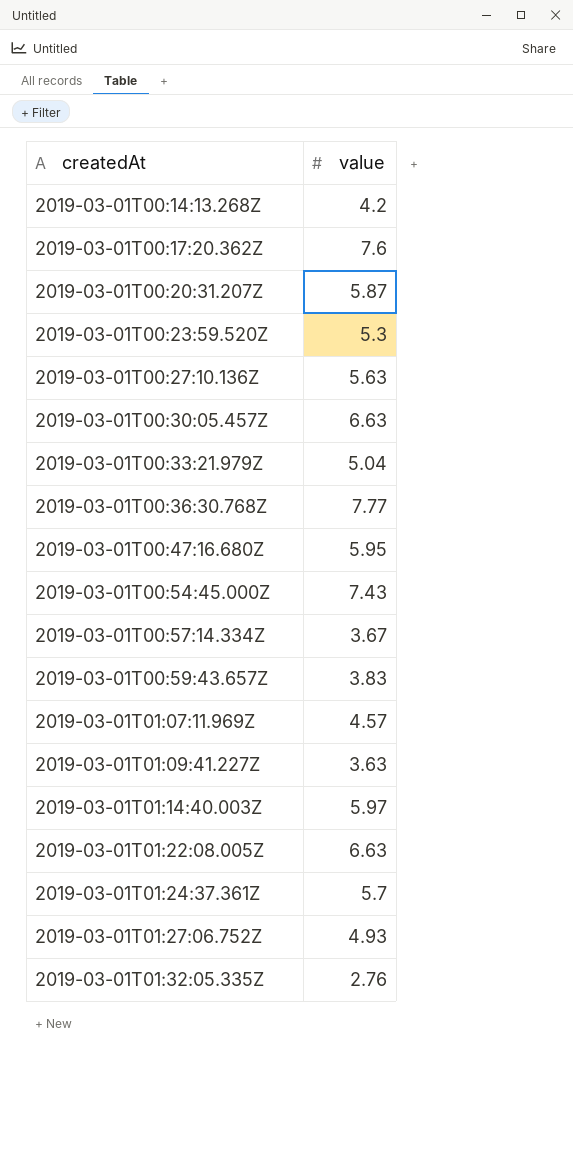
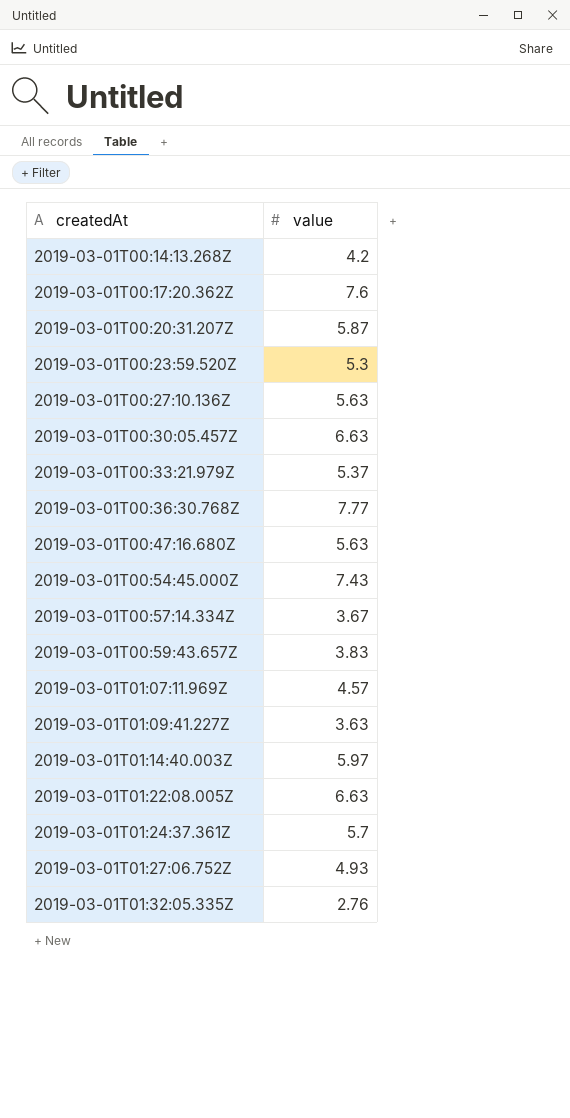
2019-03-01T00:33:21.979Z | value: 5.04 -> 5.37
2019-03-01T00:47:16.680Z | value: 5.95 -> 5.63

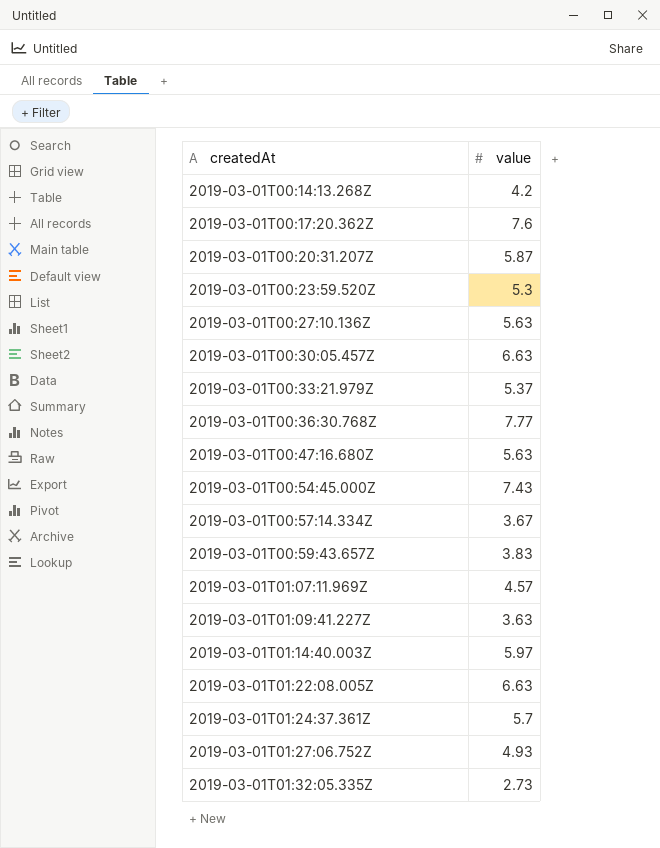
2019-03-01T01:32:05.335Z | value: 2.76 -> 2.73

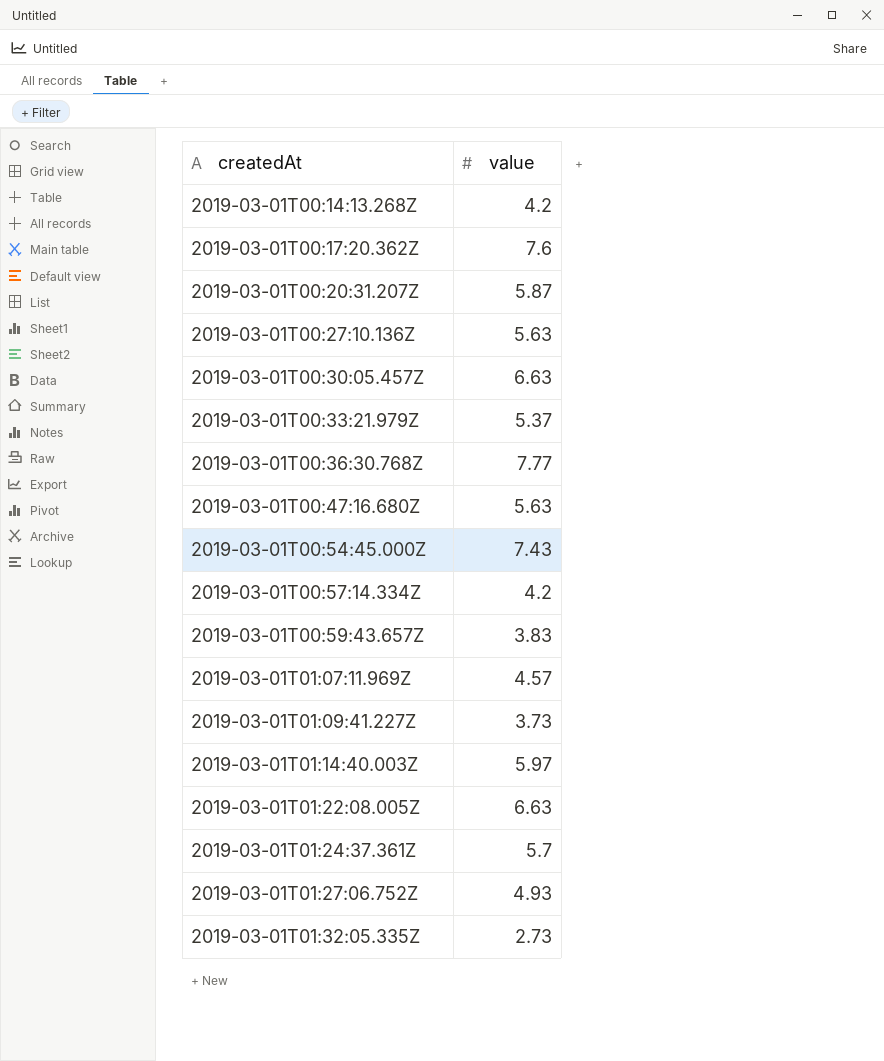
row 2019-03-01T00:23:59.520Z: 5.3 -> none
2019-03-01T00:57:14.334Z | value: 3.67 -> 4.2
2019-03-01T01:09:41.227Z | value: 3.63 -> 3.73

